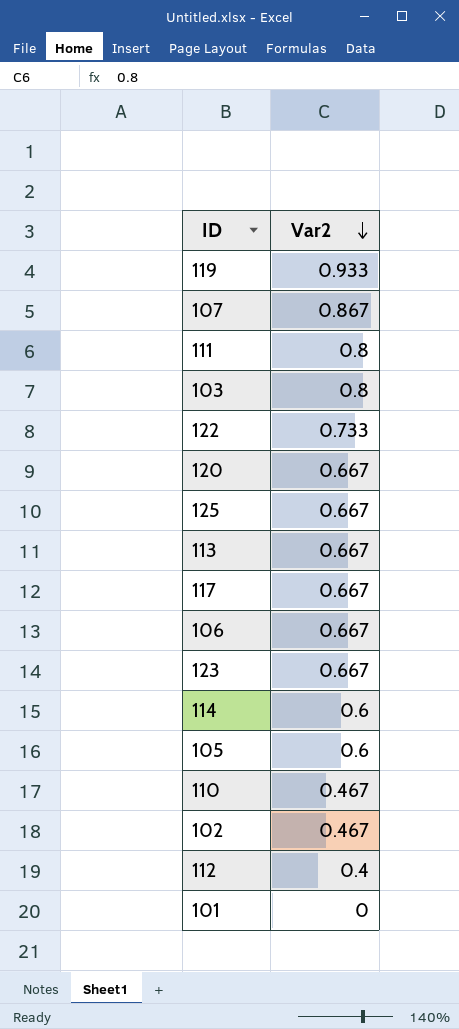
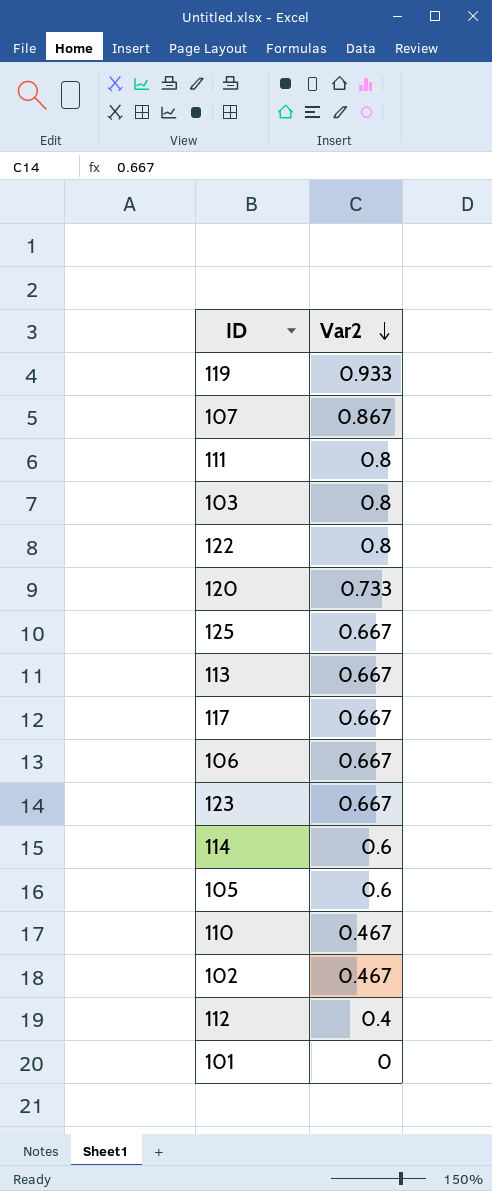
122 | Var2: 0.733 -> 0.8
120 | Var2: 0.667 -> 0.733

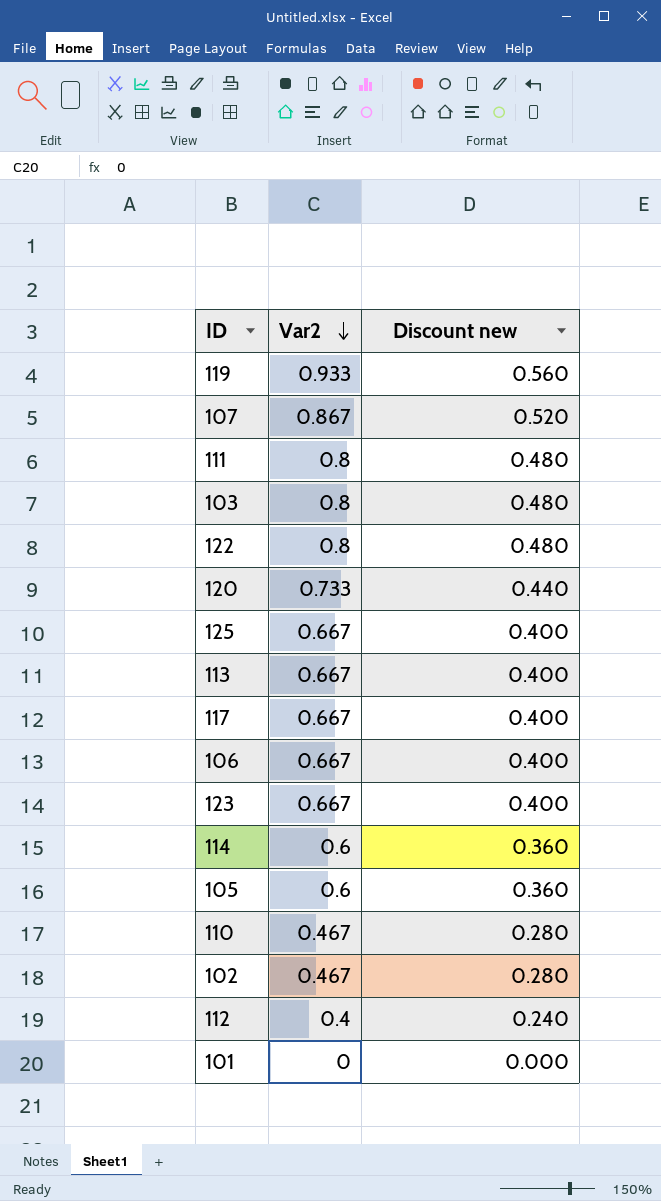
column Discount new | formula: none -> [Var2] * 0.6

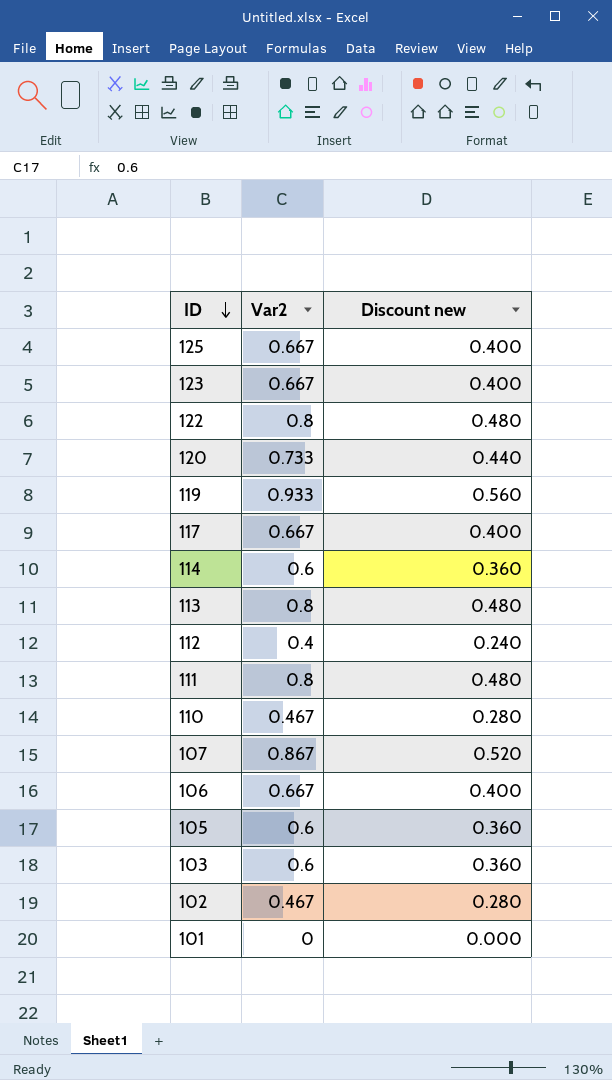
row order: Var2 descending -> ID descending
113 | Var2: 0.667 -> 0.8
113 | Discount new: 0.400 -> 0.480
103 | Var2: 0.8 -> 0.6
103 | Discount new: 0.480 -> 0.360

